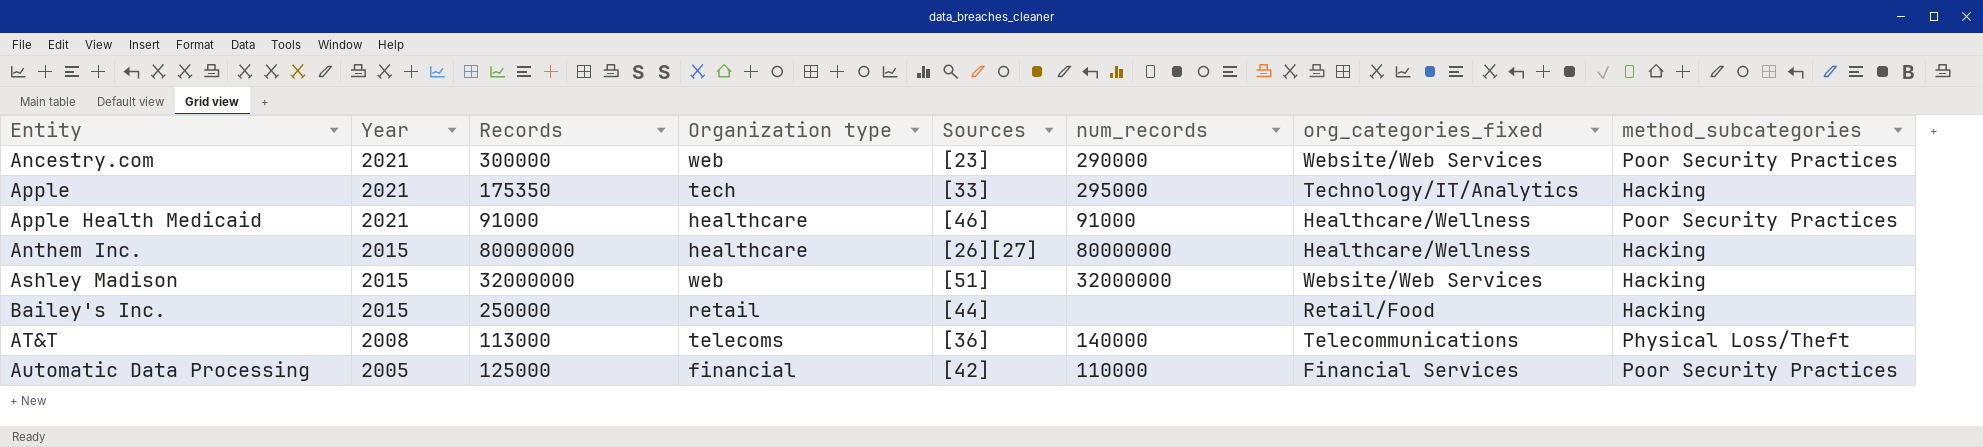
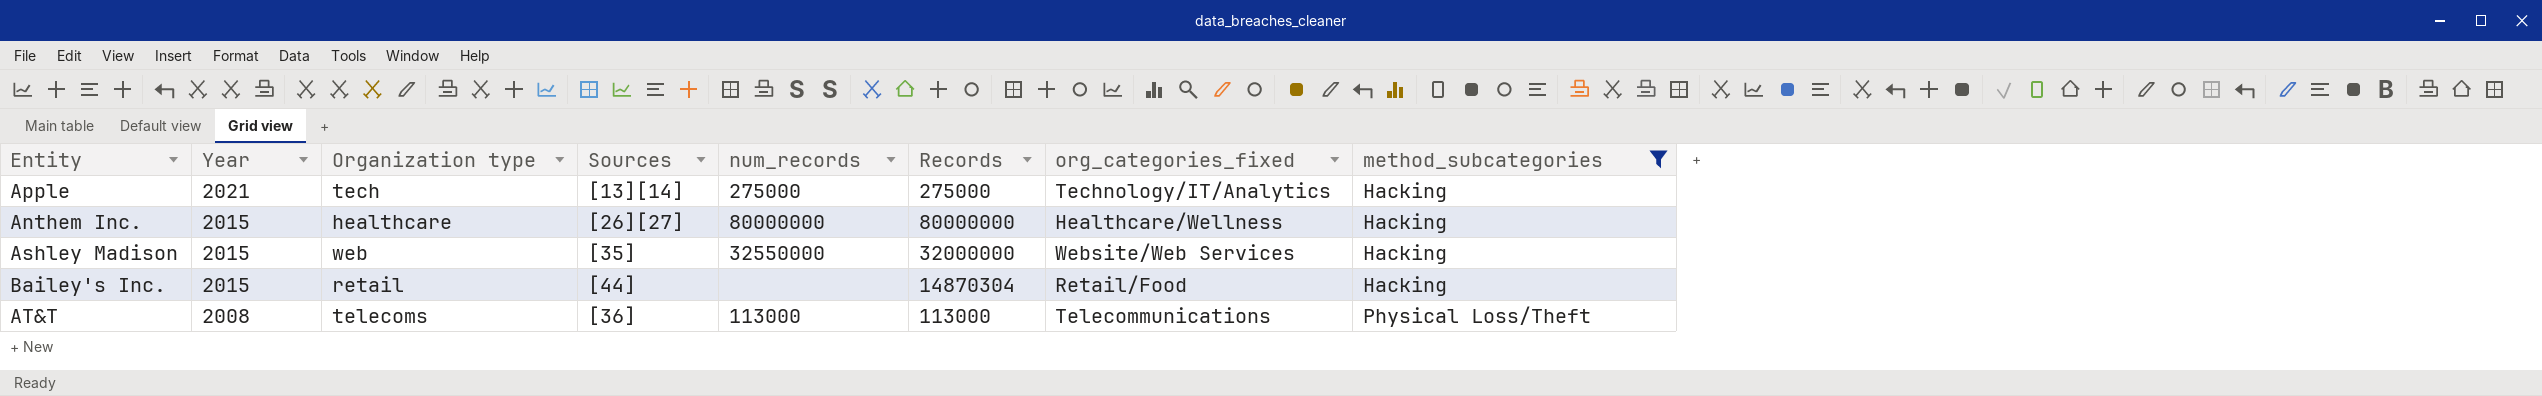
filter: none -> method_subcategories != Poor Security Practices
column Records | position: 3 -> 6
Apple | Sources: [33] -> [13][14]
Apple | num_records: 295000 -> 275000
Apple | Records: 175350 -> 275000
Ashley Madison | Sources: [51] -> [35]
Ashley Madison | num_records: 32000000 -> 32550000
Bailey's Inc. | Records: 250000 -> 14870304
AT&T | num_records: 140000 -> 113000

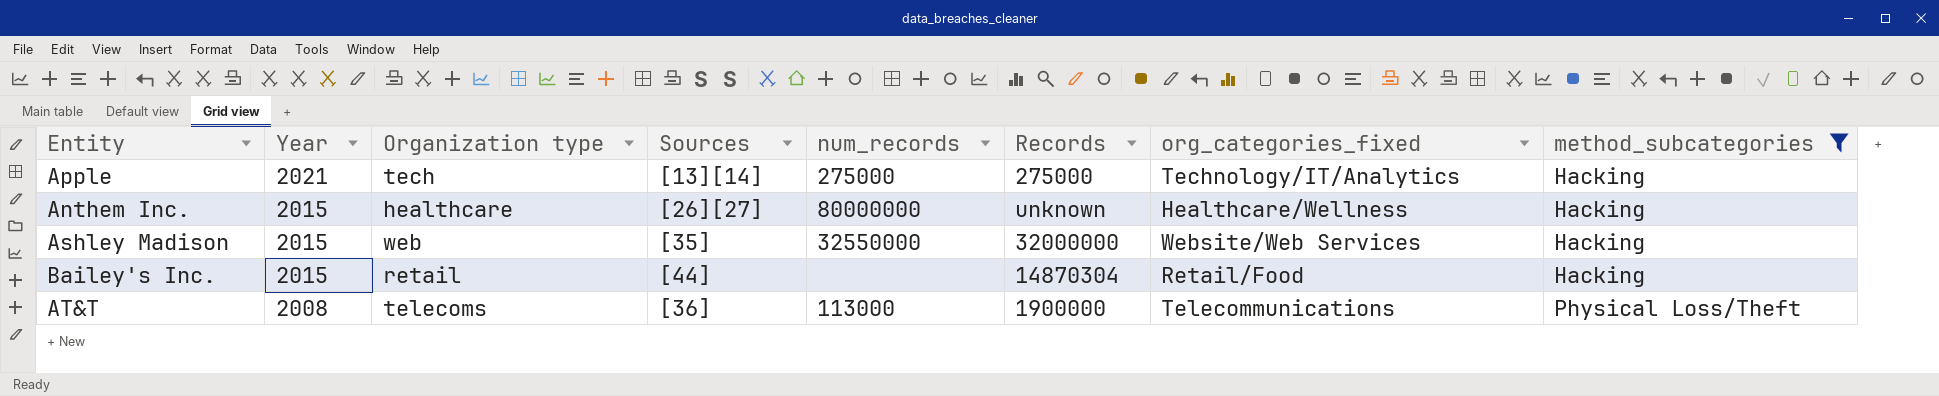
Anthem Inc. | Records: 80000000 -> unknown
AT&T | Records: 113000 -> 1900000

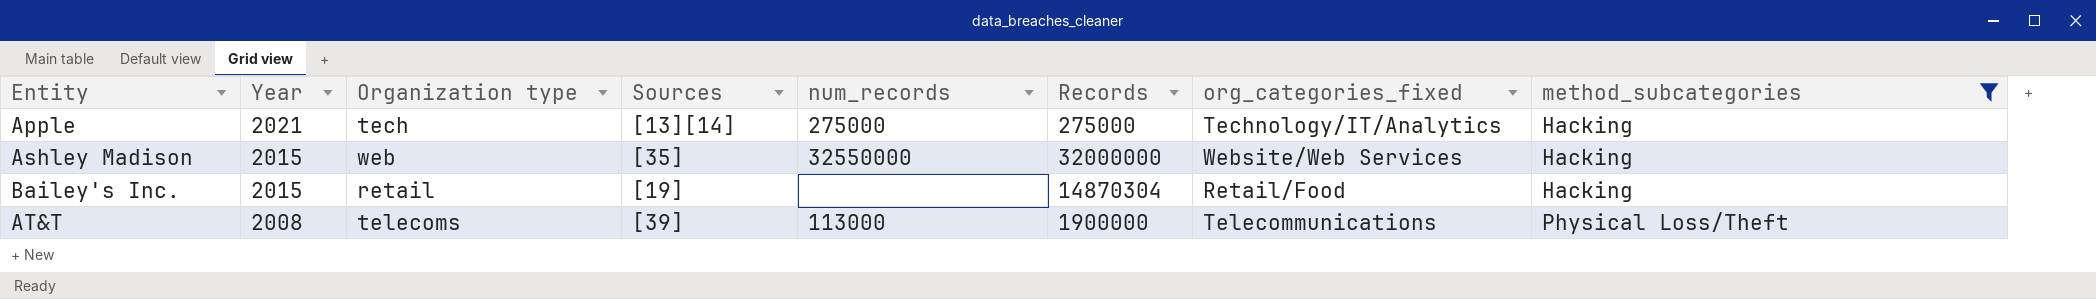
row Anthem Inc.: 2015 | healthcare | [26][27] | 80000000 | unknown | Healthcare/Wellness | Hacking -> none
Bailey's Inc. | Sources: [44] -> [19]
AT&T | Sources: [36] -> [39]

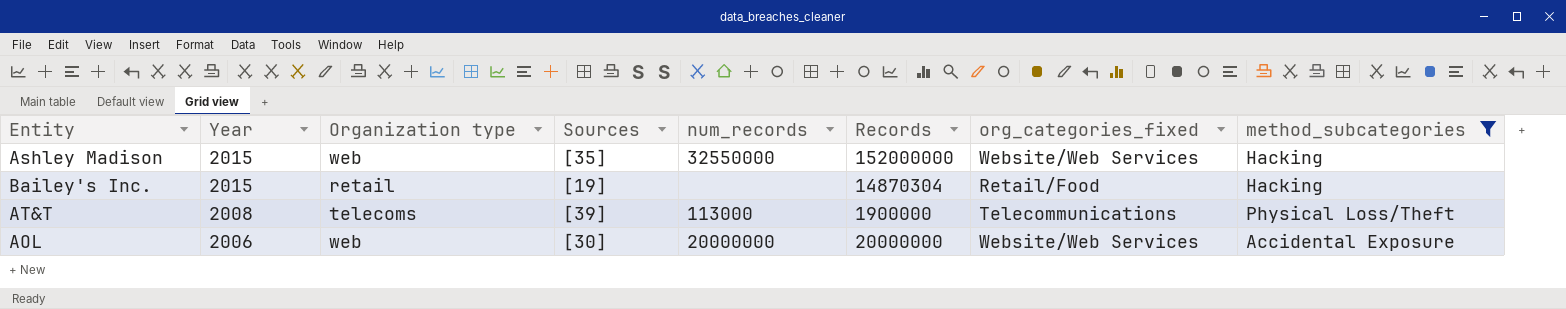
row Apple: 2021 | tech | [13][14] | 275000 | 275000 | Technology/IT/Analytics | Hacking -> none
Ashley Madison | Records: 32000000 -> 152000000
row AOL: none -> 2006 | web | [30] | 20000000 | 20000000 | Website/Web Services | Accidental Exposure

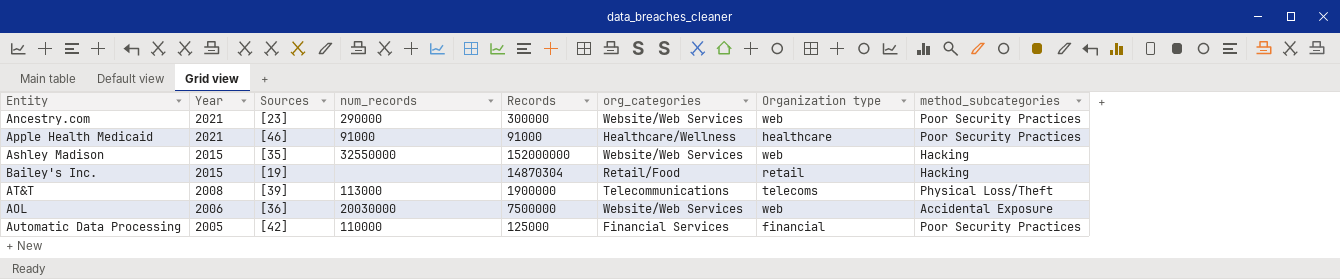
filter: method_subcategories != Poor Security Practices -> none
column name: org_categories_fixed -> org_categories
column Organization type | position: 3 -> 7
AOL | Sources: [30] -> [36]
AOL | num_records: 20000000 -> 20030000
AOL | Records: 20000000 -> 7500000

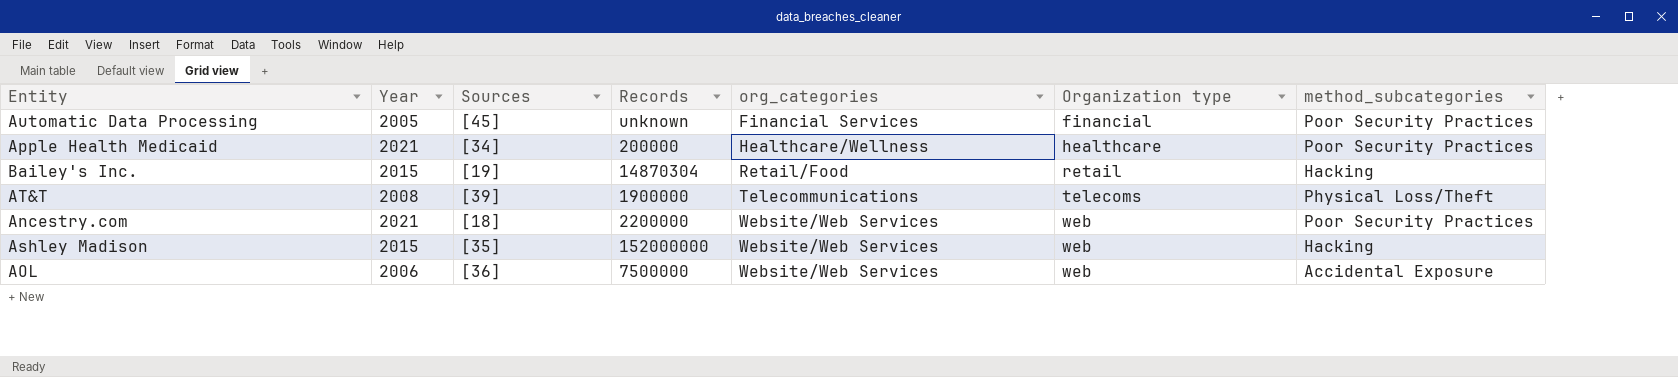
row order: Year descending -> org_categories ascending
column num_records | position: 4 -> none
Automatic Data Processing | Sources: [42] -> [45]
Automatic Data Processing | Records: 125000 -> unknown
Apple Health Medicaid | Sources: [46] -> [34]
Apple Health Medicaid | Records: 91000 -> 200000
Ancestry.com | Sources: [23] -> [18]
Ancestry.com | Records: 300000 -> 2200000

